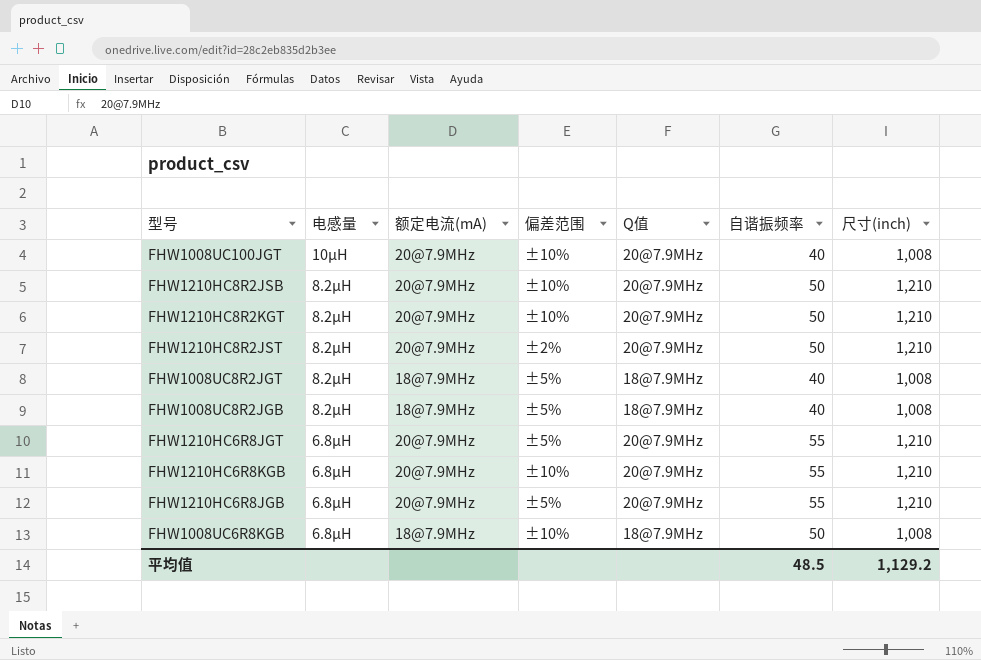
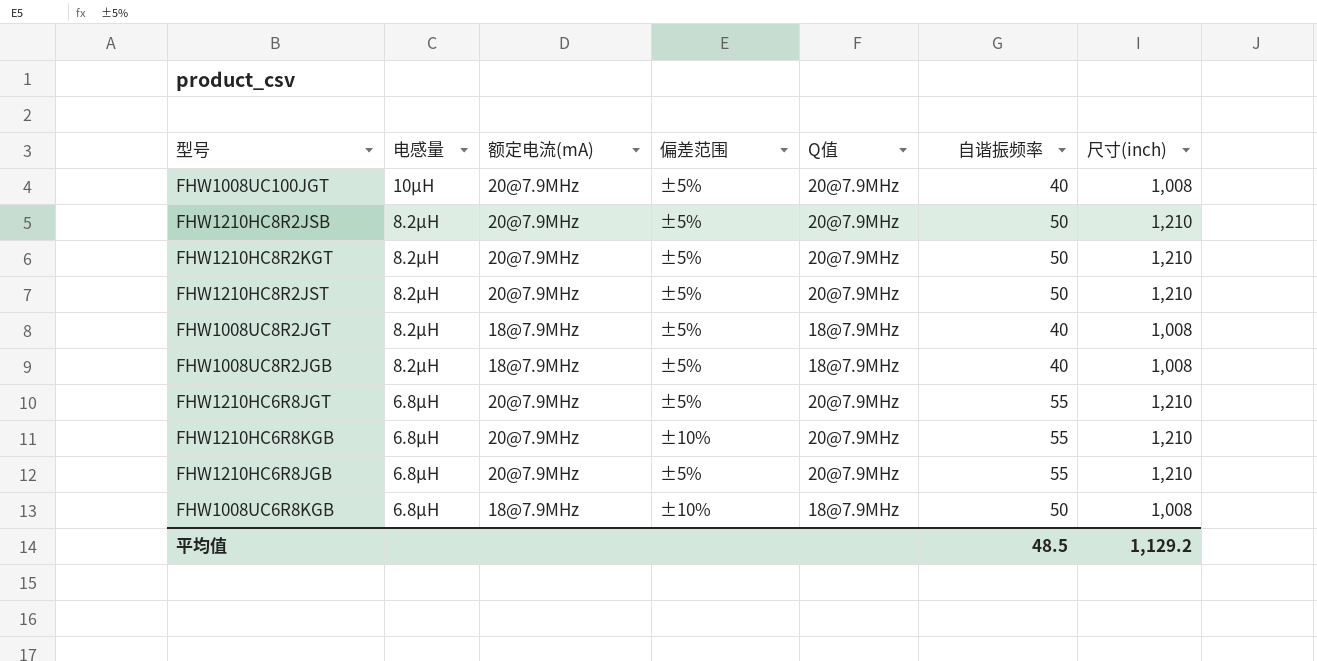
FHW1008UC100JGT | 偏差范围: ±10% -> ±5%
FHW1210HC8R2JSB | 偏差范围: ±10% -> ±5%
FHW1210HC8R2KGT | 偏差范围: ±10% -> ±5%
FHW1210HC8R2JST | 偏差范围: ±2% -> ±5%

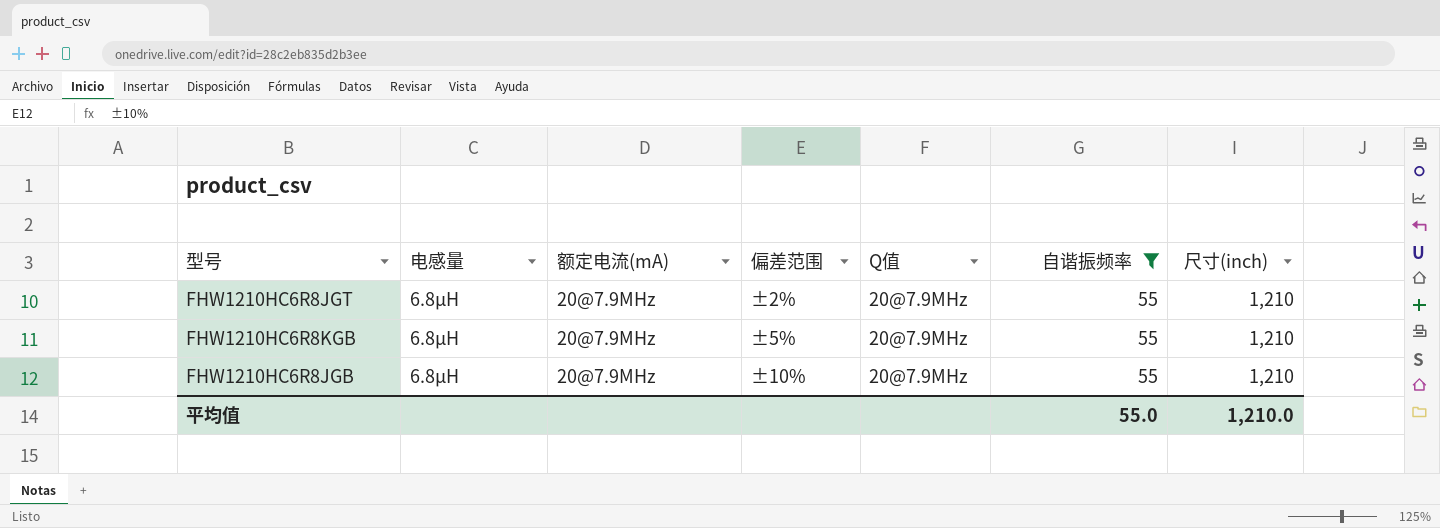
filter: none -> 自谐振频率 = 55
FHW1210HC6R8JGT | 偏差范围: ±5% -> ±2%
FHW1210HC6R8KGB | 偏差范围: ±10% -> ±5%
FHW1210HC6R8JGB | 偏差范围: ±5% -> ±10%
平均值 | 自谐振频率: 48.5 -> 55.0
平均值 | 尺寸(inch): 1,129.2 -> 1,210.0

